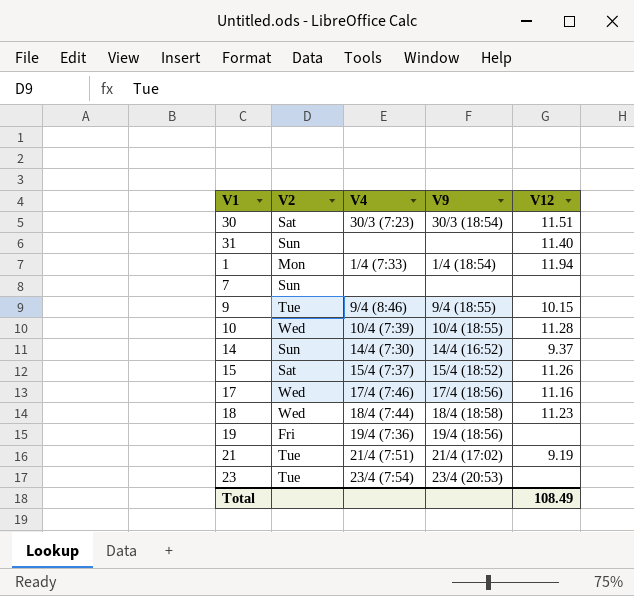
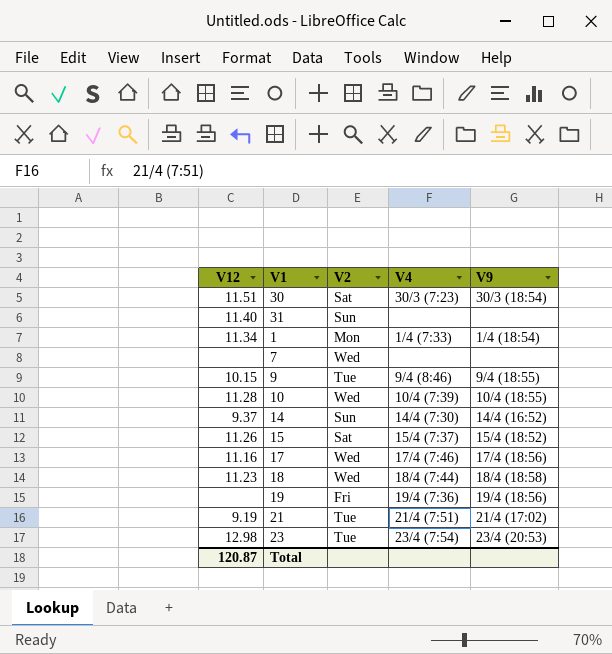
column V12 | position: 5 -> 1
1 | V12: 11.94 -> 11.34
7 | V2: Sun -> Wed
23 | V12: none -> 12.98
Total | V12: 108.49 -> 120.87

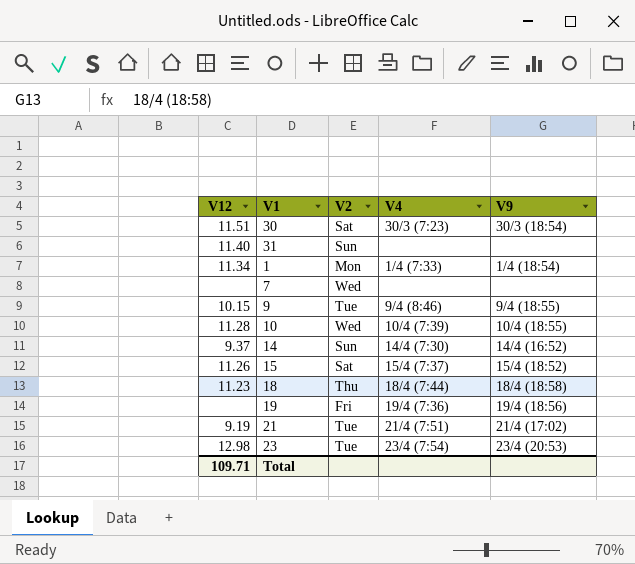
row 17: 11.16 | Wed | 17/4 (7:46) | 17/4 (18:56) -> none
18 | V2: Wed -> Thu
Total | V12: 120.87 -> 109.71

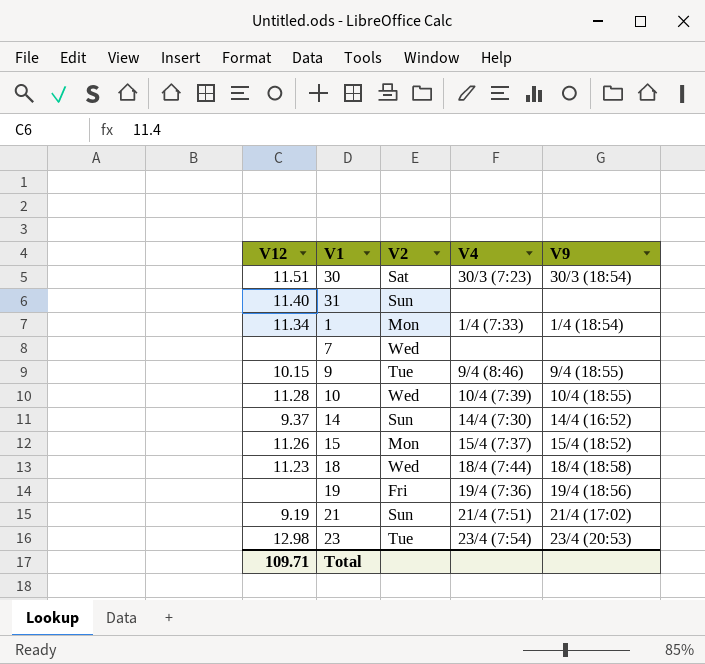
15 | V2: Sat -> Mon
18 | V2: Thu -> Wed
21 | V2: Tue -> Sun

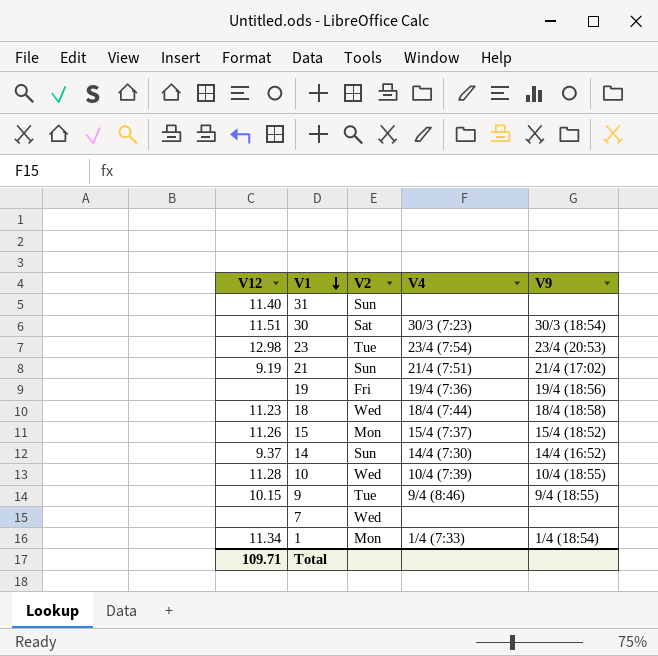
row order: none -> V1 descending

